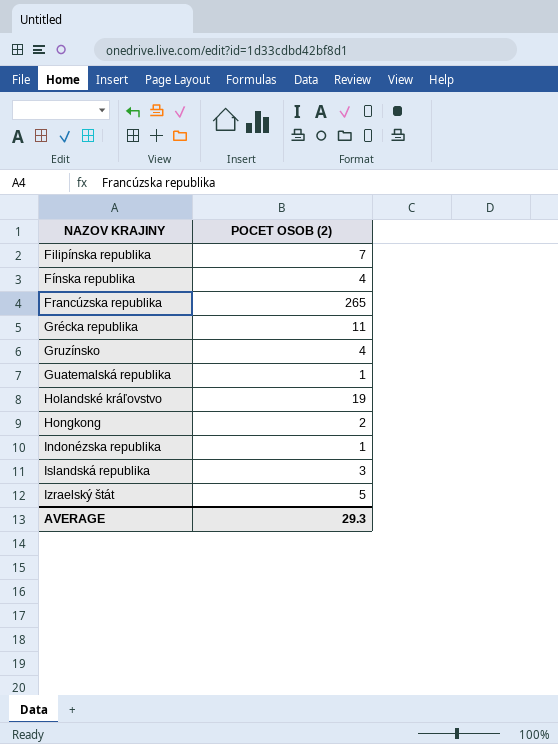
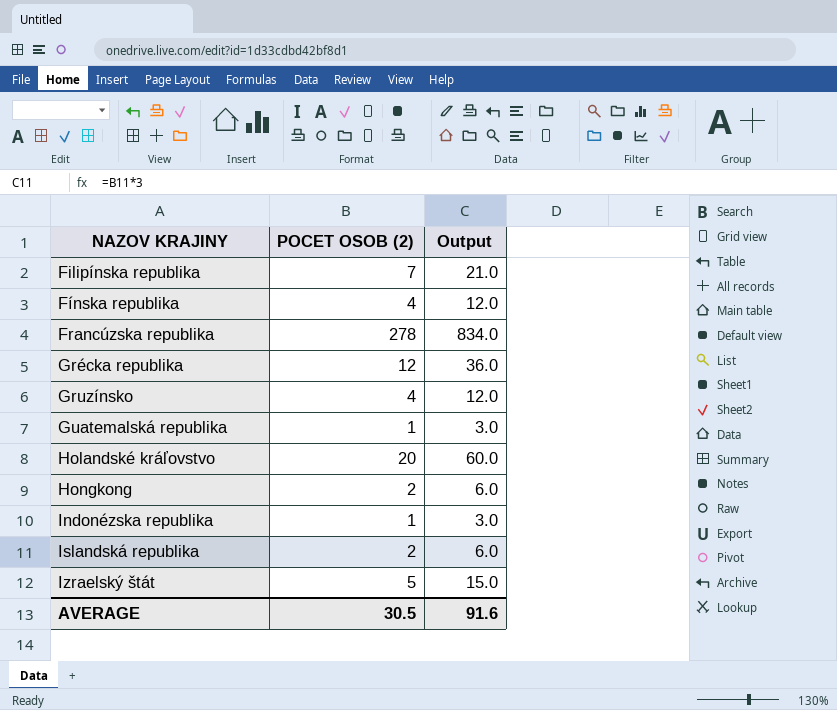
column Output | formula: none -> [POCET OSOB (2)] * 3
Francúzska republika | POCET OSOB (2): 265 -> 278
Grécka republika | POCET OSOB (2): 11 -> 12
Holandské kráľovstvo | POCET OSOB (2): 19 -> 20
Islandská republika | POCET OSOB (2): 3 -> 2
AVERAGE | POCET OSOB (2): 29.3 -> 30.5

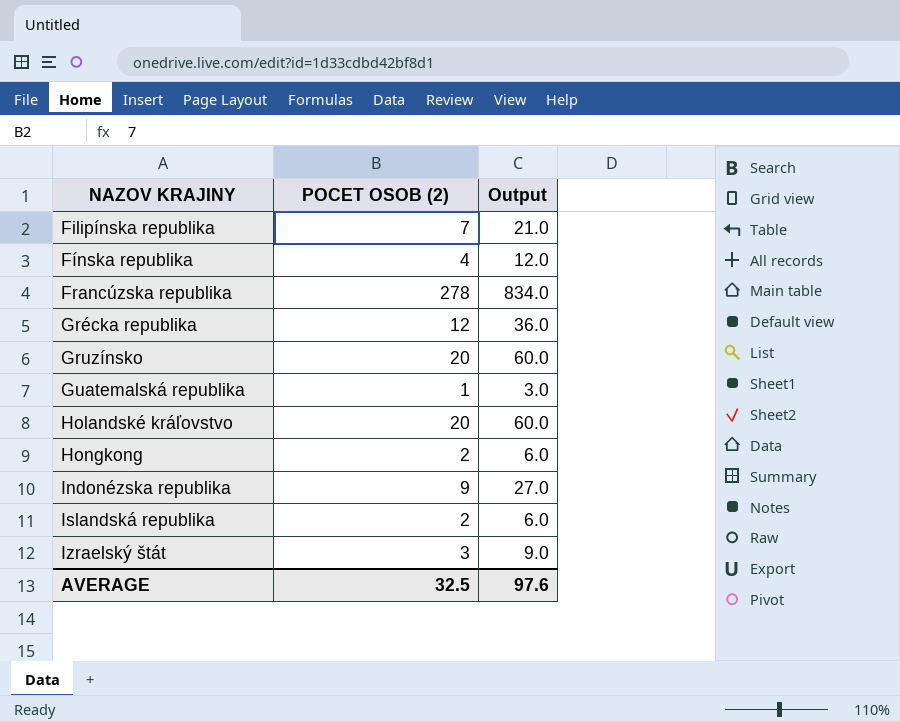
Gruzínsko | POCET OSOB (2): 4 -> 20
Gruzínsko | Output: 12.0 -> 60.0
Indonézska republika | POCET OSOB (2): 1 -> 9
Indonézska republika | Output: 3.0 -> 27.0
Izraelský štát | POCET OSOB (2): 5 -> 3
Izraelský štát | Output: 15.0 -> 9.0
AVERAGE | POCET OSOB (2): 30.5 -> 32.5
AVERAGE | Output: 91.6 -> 97.6

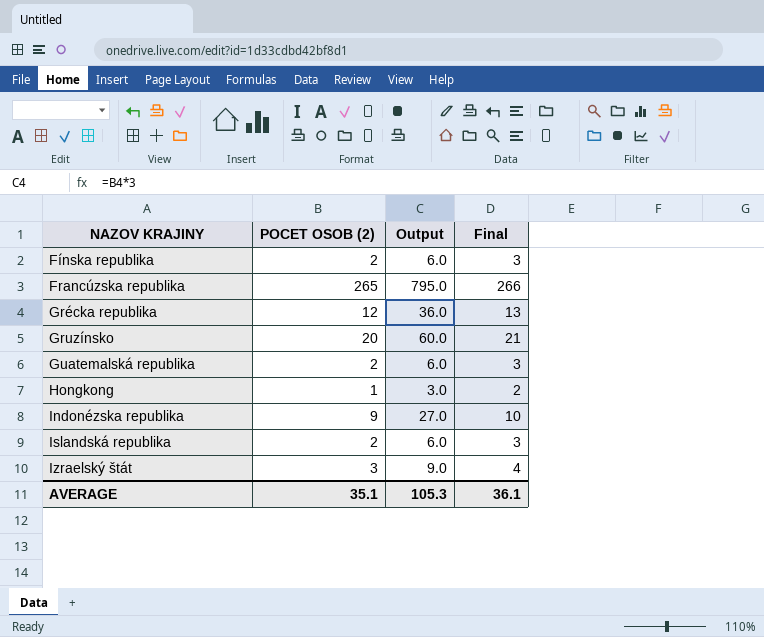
column Final | formula: none -> [POCET OSOB (2)] + 1
row Filipínska republika: 7 | 21.0 -> none
row Holandské kráľovstvo: 20 | 60.0 -> none
Fínska republika | POCET OSOB (2): 4 -> 2
Fínska republika | Output: 12.0 -> 6.0
Francúzska republika | POCET OSOB (2): 278 -> 265
Francúzska republika | Output: 834.0 -> 795.0
Guatemalská republika | POCET OSOB (2): 1 -> 2
Guatemalská republika | Output: 3.0 -> 6.0
Hongkong | POCET OSOB (2): 2 -> 1
Hongkong | Output: 6.0 -> 3.0
AVERAGE | POCET OSOB (2): 32.5 -> 35.1
AVERAGE | Output: 97.6 -> 105.3

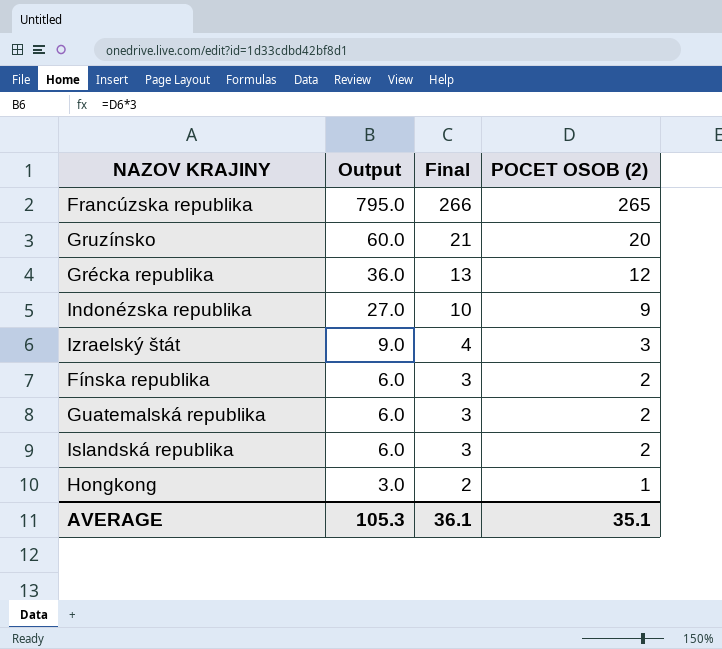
row order: NAZOV KRAJINY ascending -> Output descending
column POCET OSOB (2) | position: 2 -> 4

